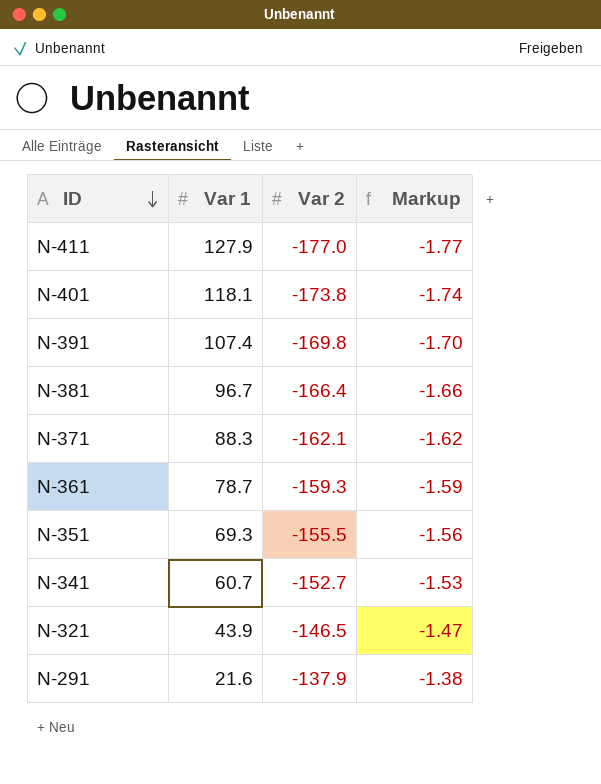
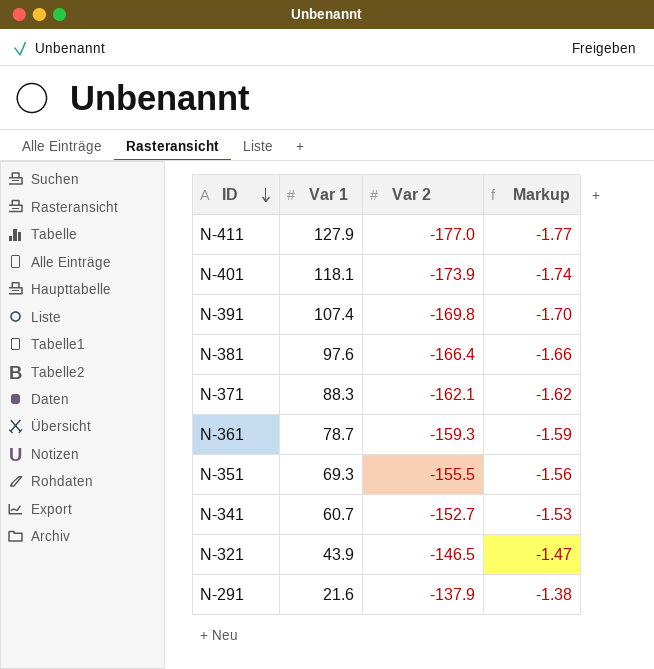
N-401 | Var 2: -173.8 -> -173.9
N-381 | Var 1: 96.7 -> 97.6

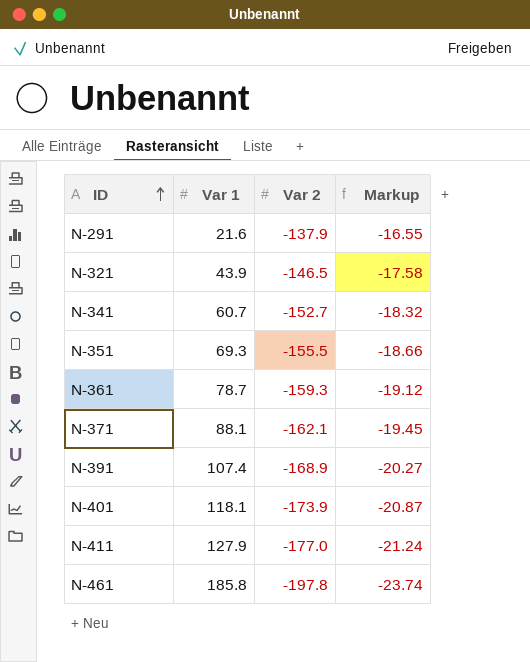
row order: ID descending -> ID ascending
column Markup | formula: [Var 2] * 0.01 -> [Var 2] * 0.12
row N-381: 97.6 | -166.4 | -1.66 -> none
N-371 | Var 1: 88.3 -> 88.1
N-391 | Var 2: -169.8 -> -168.9
row N-461: none -> 185.8 | -197.8 | -23.74

